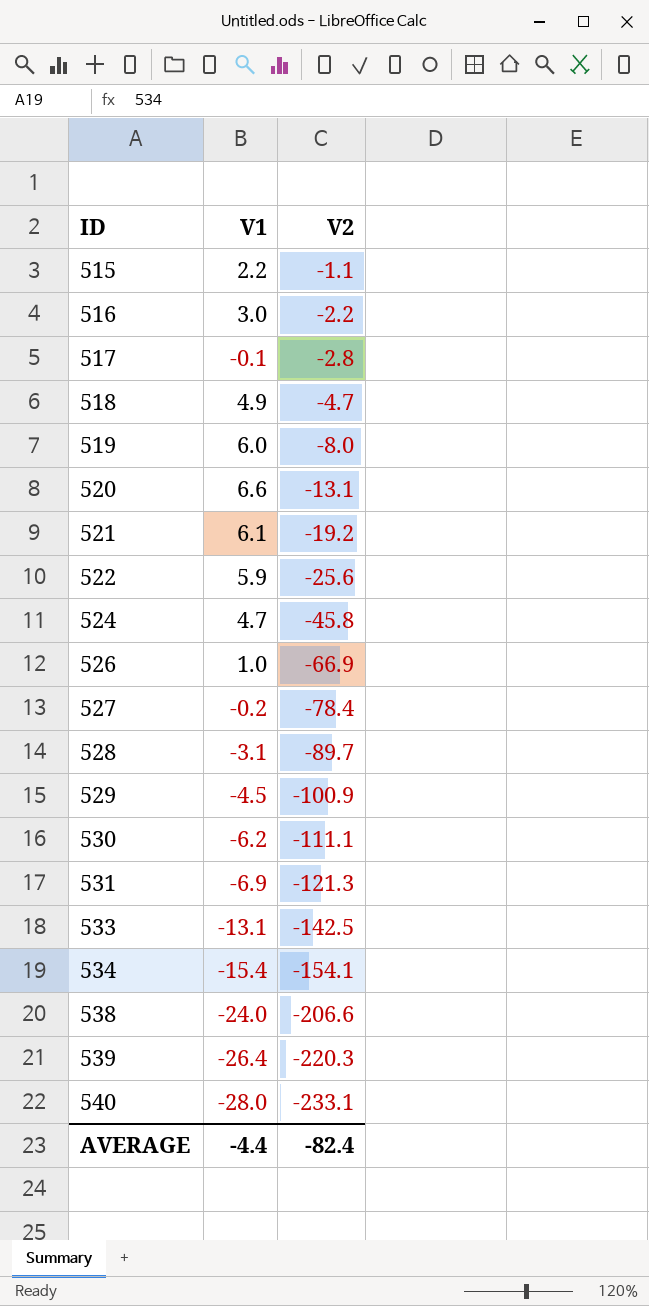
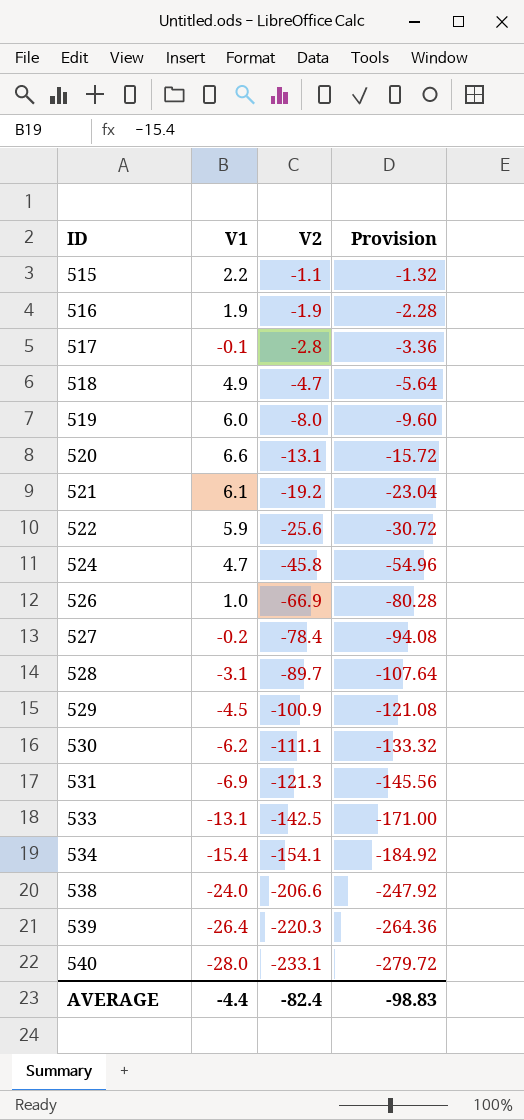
column Provision | formula: none -> [V2] * 1.2
516 | V1: 3.0 -> 1.9
516 | V2: -2.2 -> -1.9

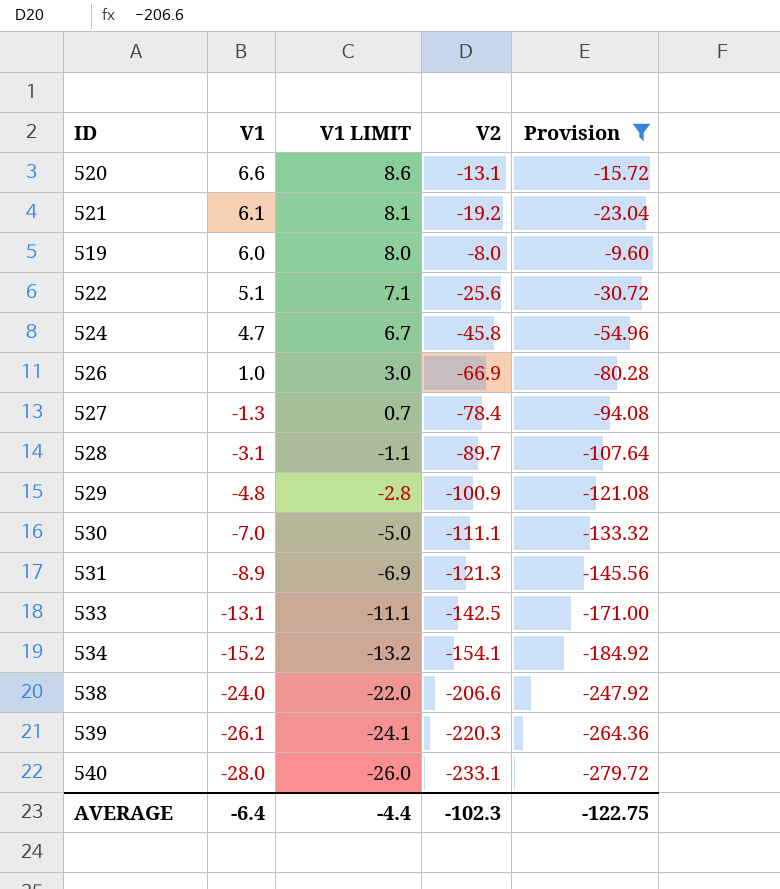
filter: none -> Provision <= -9.60
row order: ID ascending -> V1 descending
column V1 LIMIT | formula: none -> [V1] + 2
522 | V1: 5.9 -> 5.1
527 | V1: -0.2 -> -1.3
529 | V1: -4.5 -> -4.8
530 | V1: -6.2 -> -7.0
531 | V1: -6.9 -> -8.9
534 | V1: -15.4 -> -15.2
539 | V1: -26.4 -> -26.1
AVERAGE | V1: -4.4 -> -6.4
AVERAGE | V2: -82.4 -> -102.3
AVERAGE | Provision: -98.83 -> -122.75

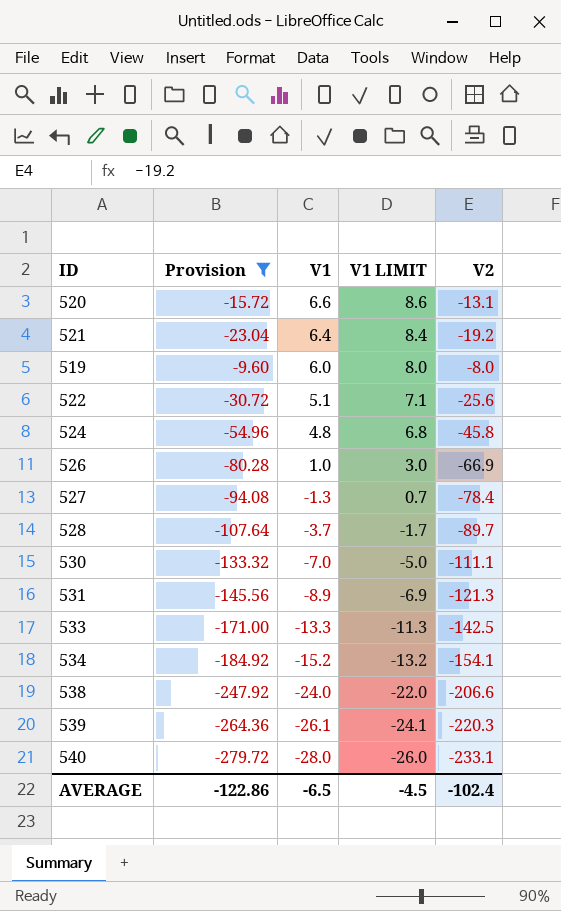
column Provision | position: 5 -> 2
row 529: -4.8 | -2.8 | -100.9 | -121.08 -> none
521 | V1: 6.1 -> 6.4
521 | V1 LIMIT: 8.1 -> 8.4
524 | V1: 4.7 -> 4.8
524 | V1 LIMIT: 6.7 -> 6.8
528 | V1: -3.1 -> -3.7
528 | V1 LIMIT: -1.1 -> -1.7
533 | V1: -13.1 -> -13.3
533 | V1 LIMIT: -11.1 -> -11.3
AVERAGE | Provision: -122.75 -> -122.86
AVERAGE | V1: -6.4 -> -6.5
AVERAGE | V1 LIMIT: -4.4 -> -4.5
AVERAGE | V2: -102.3 -> -102.4

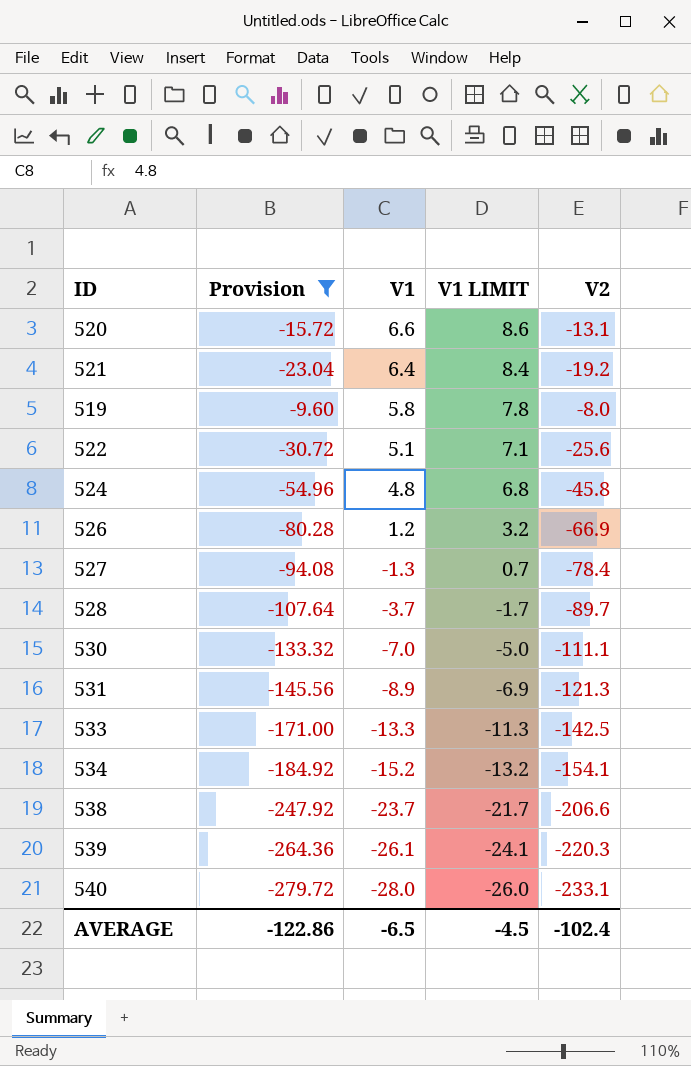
519 | V1: 6.0 -> 5.8
519 | V1 LIMIT: 8.0 -> 7.8
526 | V1: 1.0 -> 1.2
526 | V1 LIMIT: 3.0 -> 3.2
538 | V1: -24.0 -> -23.7
538 | V1 LIMIT: -22.0 -> -21.7

